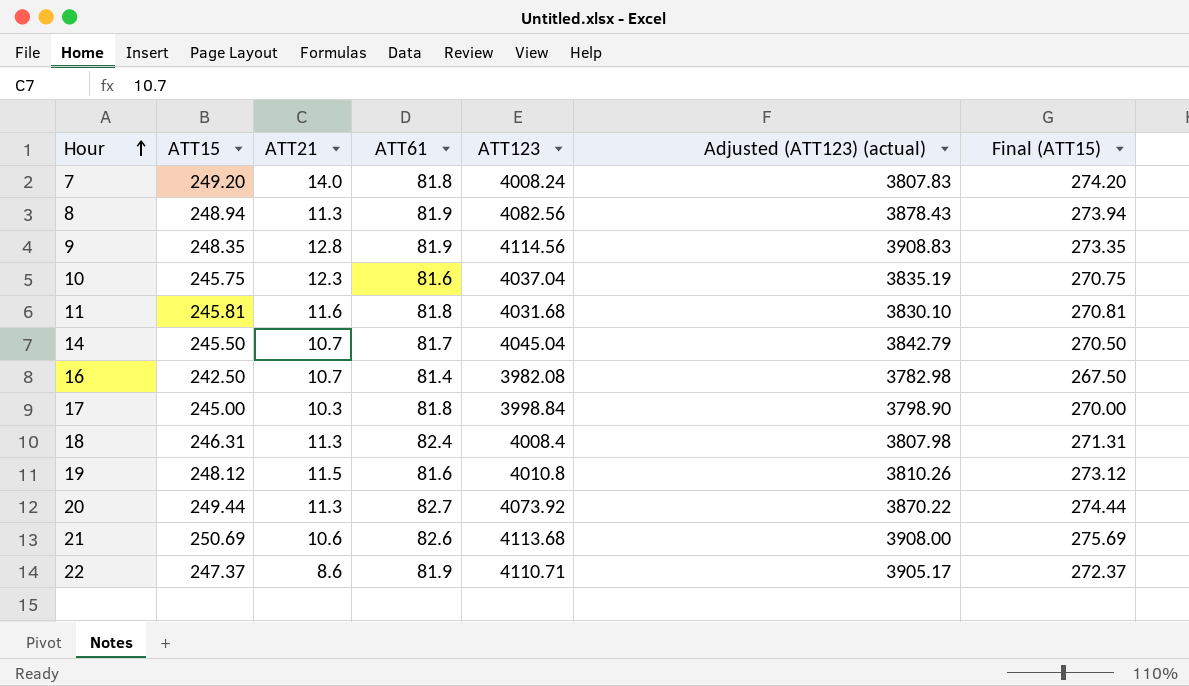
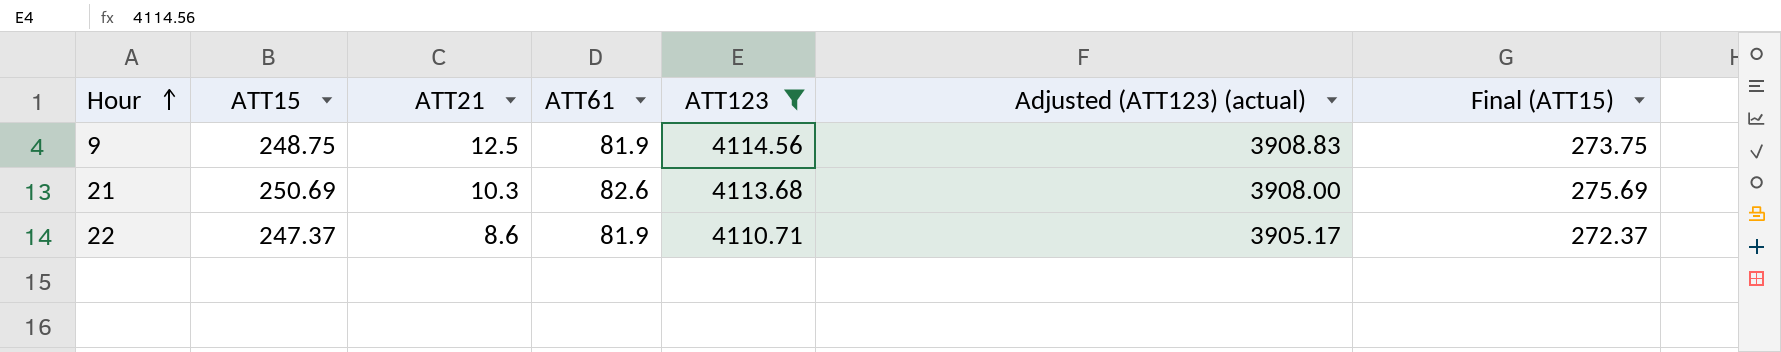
filter: none -> ATT123 >= 4110.71
9 | ATT15: 248.35 -> 248.75
9 | ATT21: 12.8 -> 12.5
9 | Final (ATT15): 273.35 -> 273.75
21 | ATT21: 10.6 -> 10.3

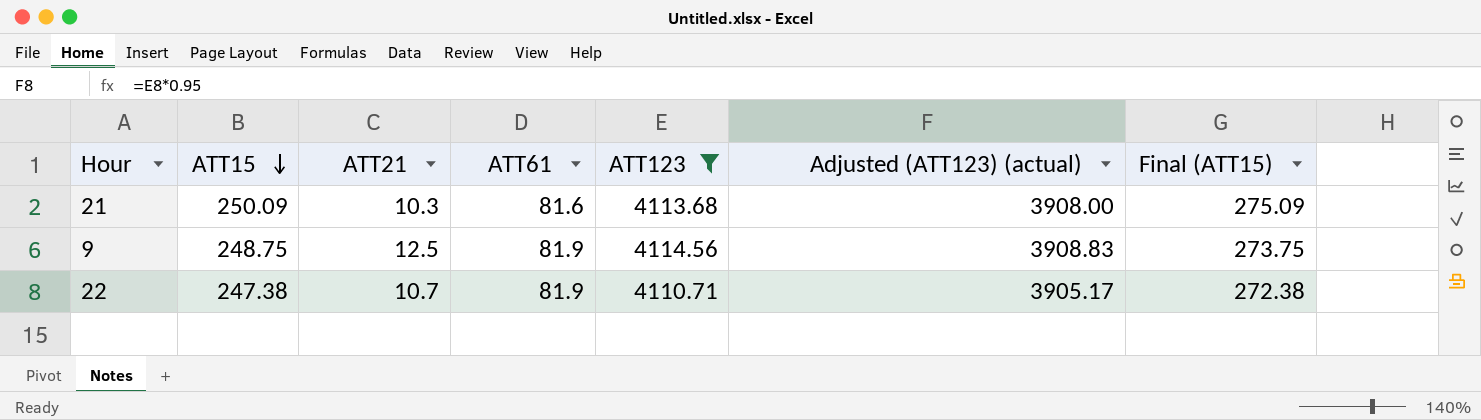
row order: Hour ascending -> ATT15 descending
21 | ATT15: 250.69 -> 250.09
21 | ATT61: 82.6 -> 81.6
21 | Final (ATT15): 275.69 -> 275.09
22 | ATT15: 247.37 -> 247.38
22 | ATT21: 8.6 -> 10.7
22 | Final (ATT15): 272.37 -> 272.38

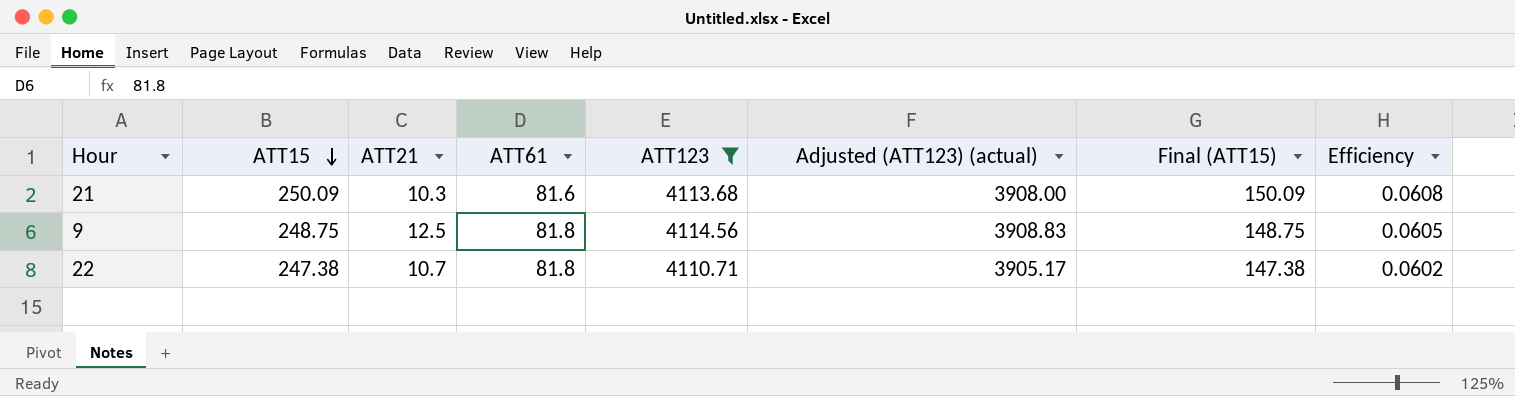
column Final (ATT15) | formula: [ATT15] + 25 -> [ATT15] - 100
column Efficiency | formula: none -> [ATT15] / [ATT123]
9 | ATT61: 81.9 -> 81.8
22 | ATT61: 81.9 -> 81.8

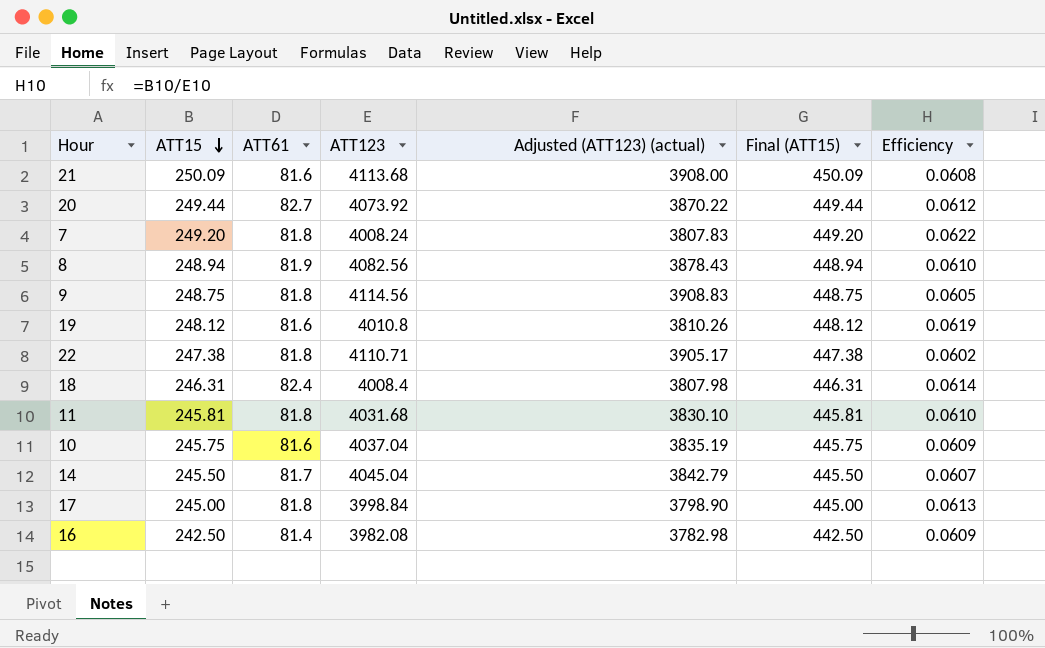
filter: ATT123 >= 4110.71 -> none
column ATT21 | position: 3 -> none
column Final (ATT15) | formula: [ATT15] - 100 -> [ATT15] + 200

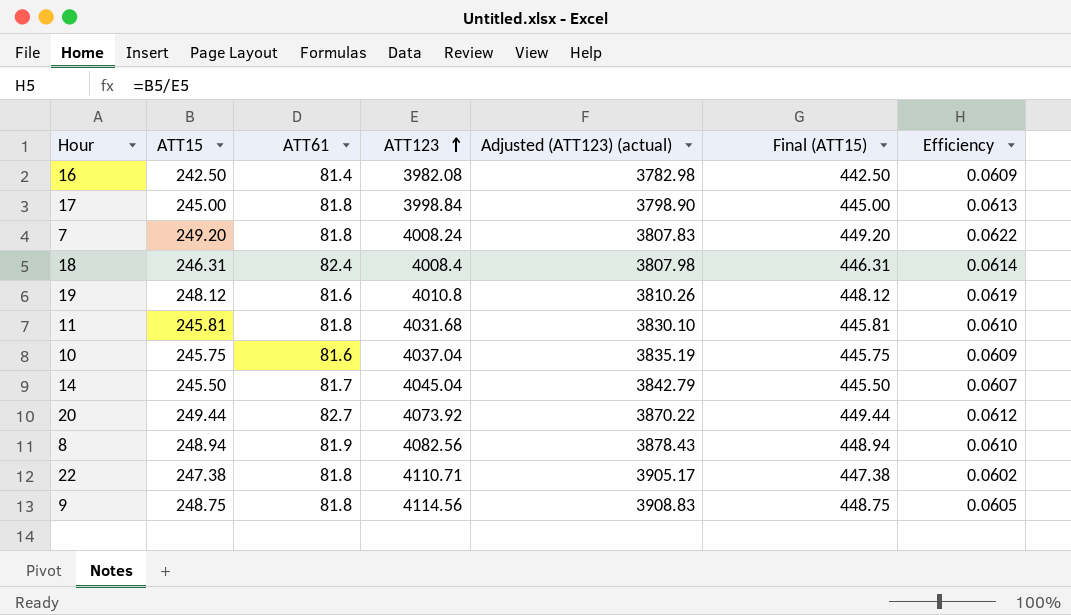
row order: ATT15 descending -> ATT123 ascending
row 21: 250.09 | 81.6 | 4113.68 | 3908.00 | 450.09 | 0.0608 -> none

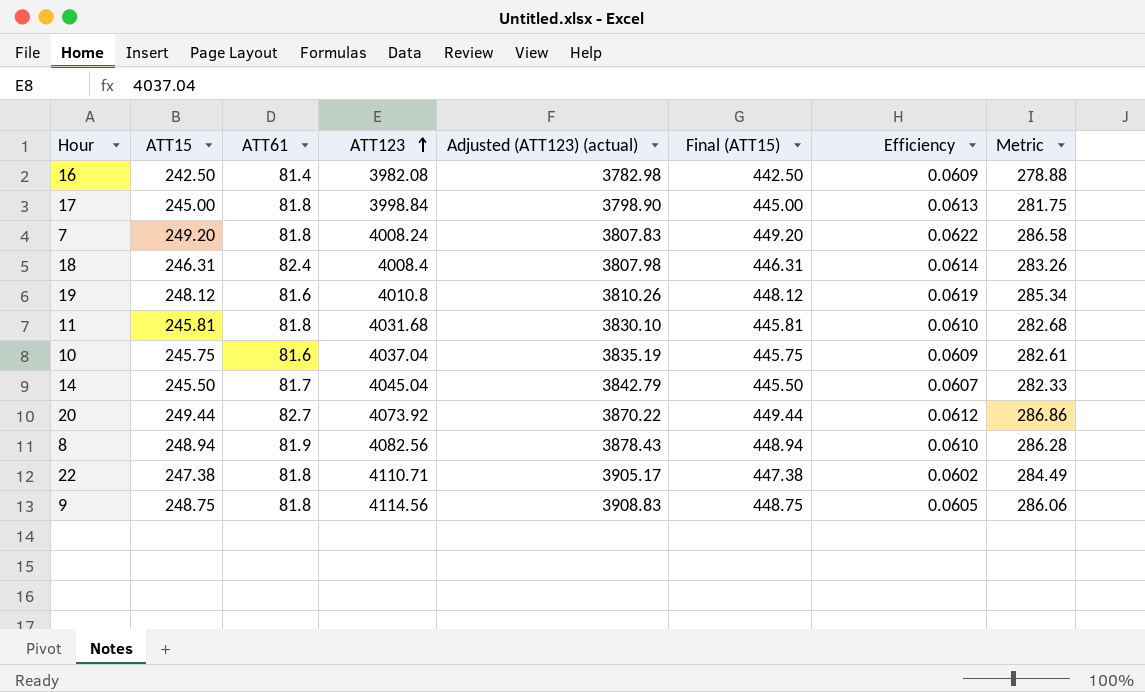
column Metric | formula: none -> [ATT15] * 1.15

